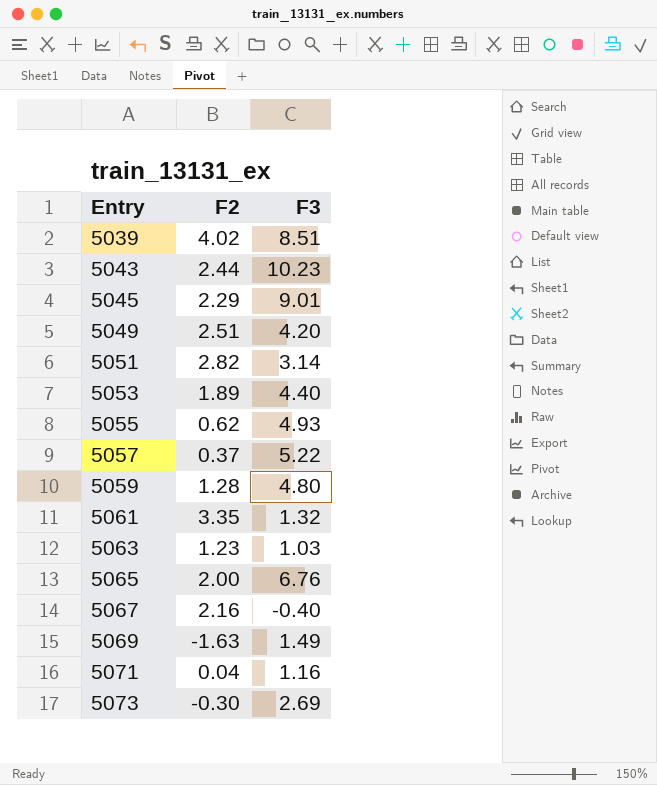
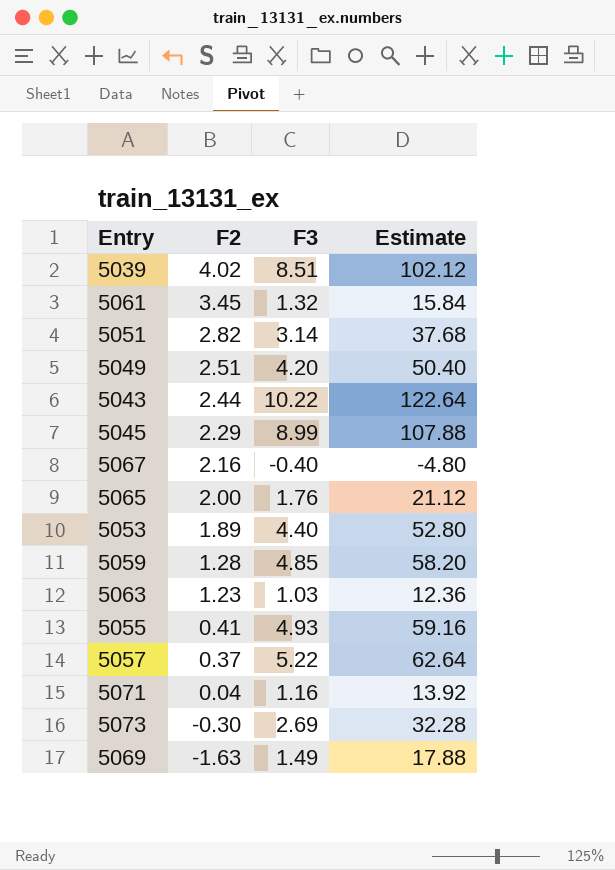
row order: Entry ascending -> F2 descending
column Estimate | formula: none -> [F3] * 12
5061 | F2: 3.35 -> 3.45
5043 | F3: 10.23 -> 10.22
5045 | F3: 9.01 -> 8.99
5065 | F3: 6.76 -> 1.76
5059 | F3: 4.80 -> 4.85
5055 | F2: 0.62 -> 0.41

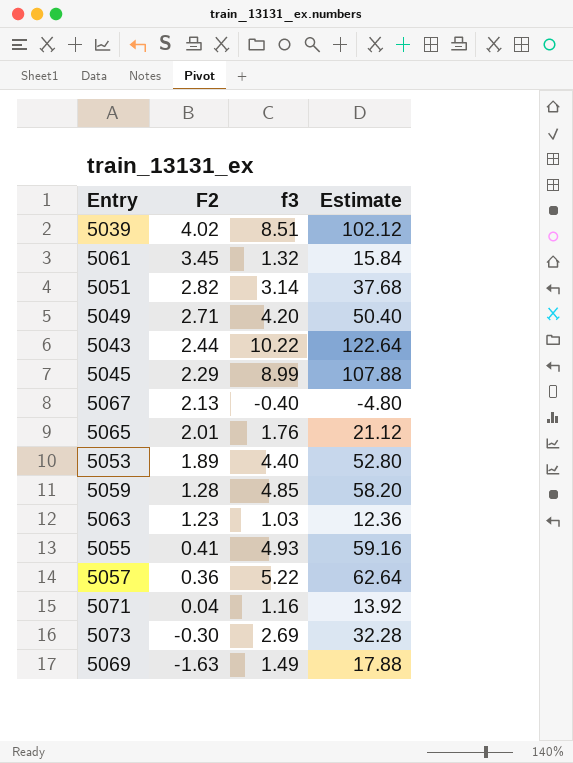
column name: F3 -> f3
5049 | F2: 2.51 -> 2.71
5067 | F2: 2.16 -> 2.13
5065 | F2: 2.00 -> 2.01
5057 | F2: 0.37 -> 0.36

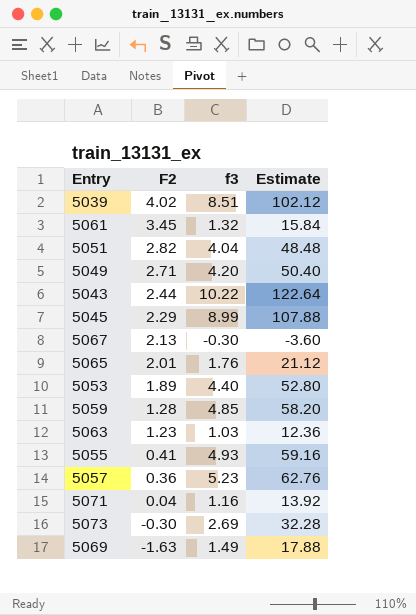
5051 | f3: 3.14 -> 4.04
5051 | Estimate: 37.68 -> 48.48
5067 | f3: -0.40 -> -0.30
5067 | Estimate: -4.80 -> -3.60
5057 | f3: 5.22 -> 5.23
5057 | Estimate: 62.64 -> 62.76

